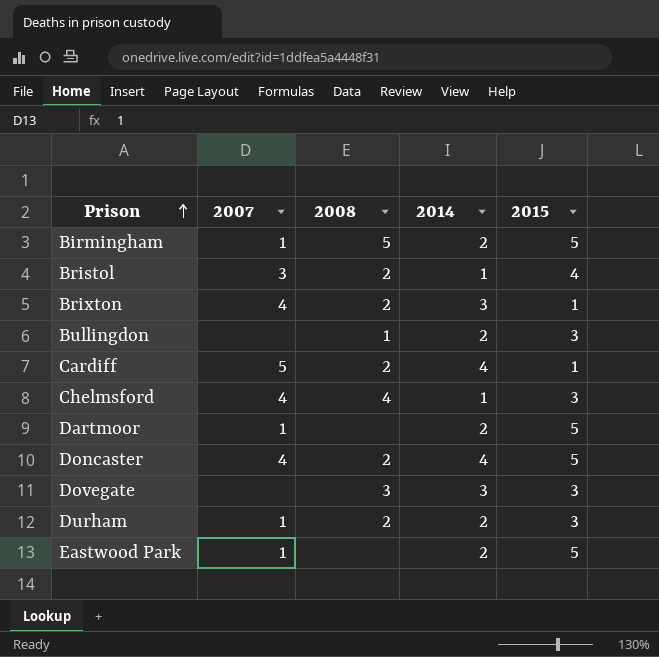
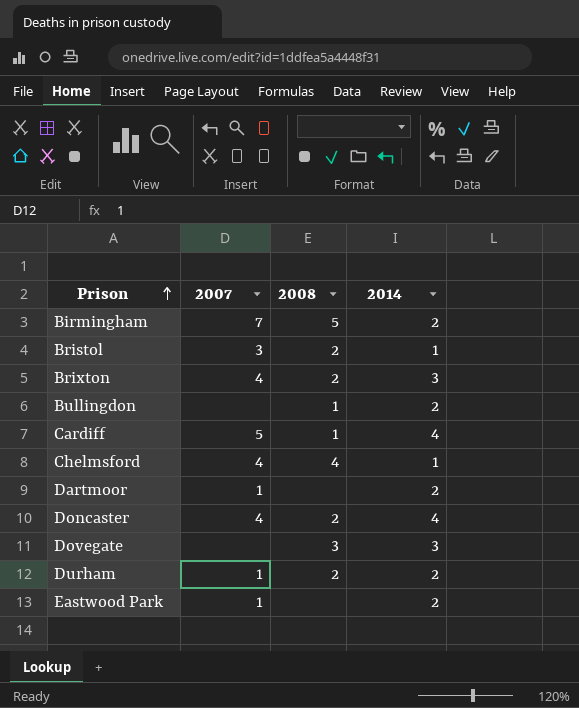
column 2015 | position: 5 -> none
Birmingham | 2007: 1 -> 7
Cardiff | 2008: 2 -> 1

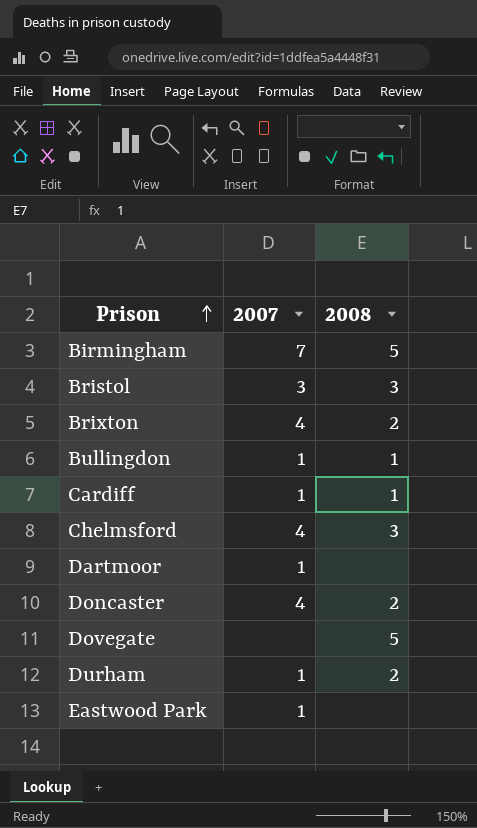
column 2014 | position: 4 -> none
Bristol | 2008: 2 -> 3
Bullingdon | 2007: none -> 1
Cardiff | 2007: 5 -> 1
Chelmsford | 2008: 4 -> 3
Dovegate | 2008: 3 -> 5

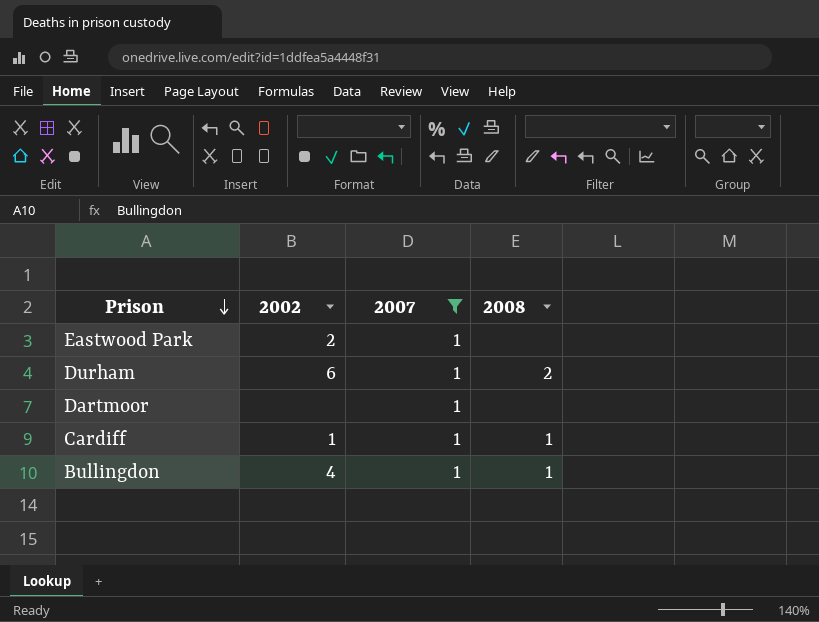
filter: none -> 2007 = 1
row order: Prison ascending -> Prison descending
column 2002 | position: none -> 2

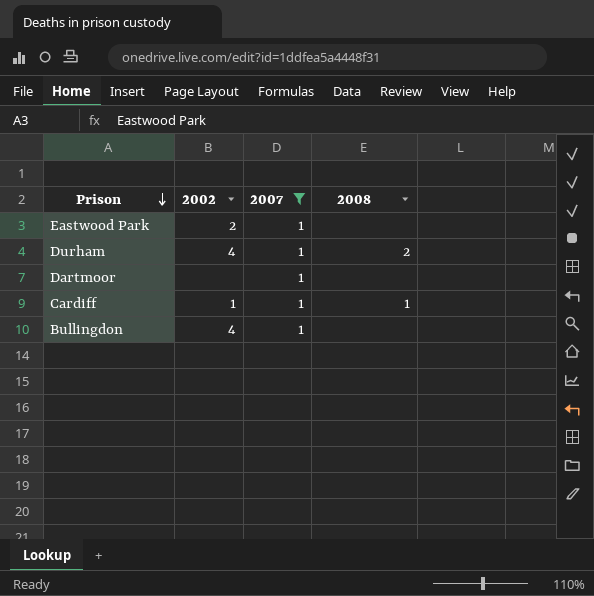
Durham | 2002: 6 -> 4
Bullingdon | 2008: 1 -> none

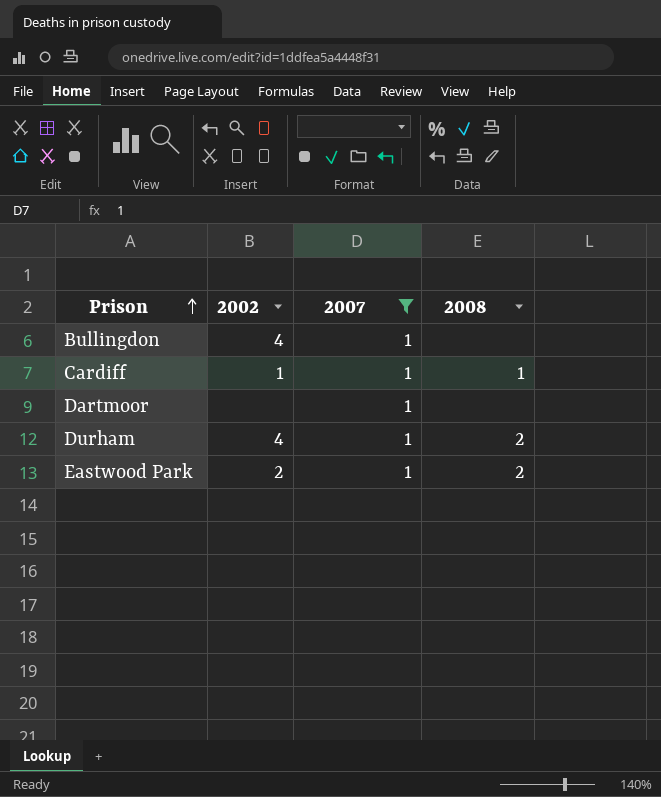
row order: Prison descending -> Prison ascending
Eastwood Park | 2008: none -> 2

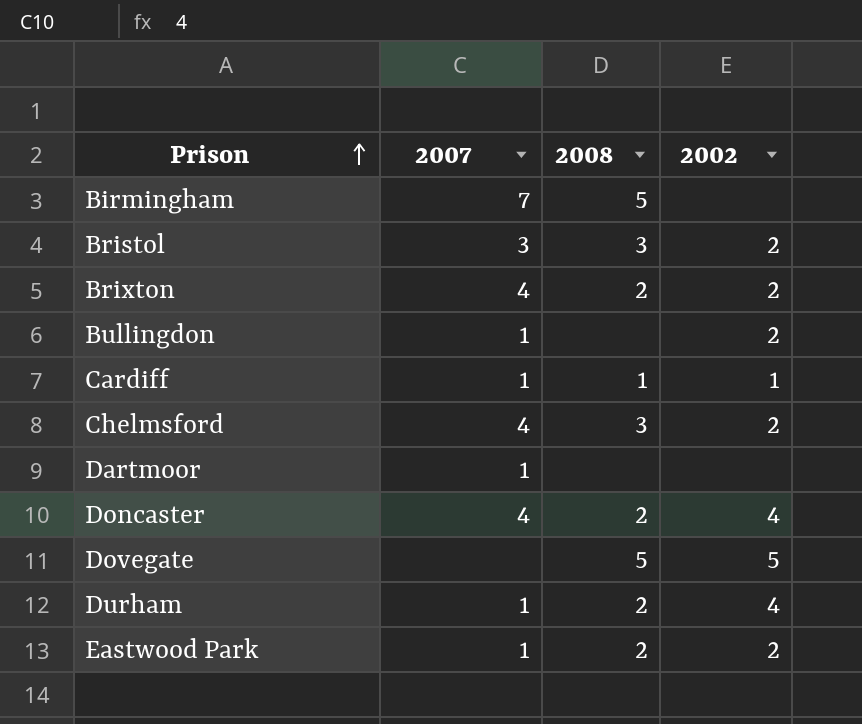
filter: 2007 = 1 -> none
column 2002 | position: 2 -> 4
Bullingdon | 2002: 4 -> 2

